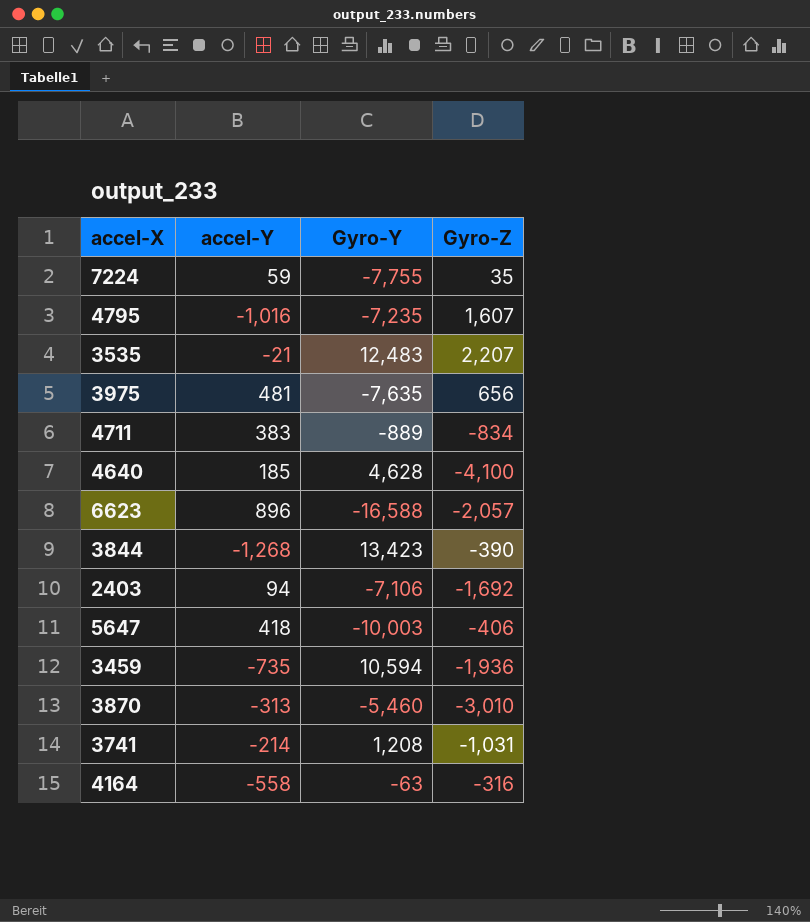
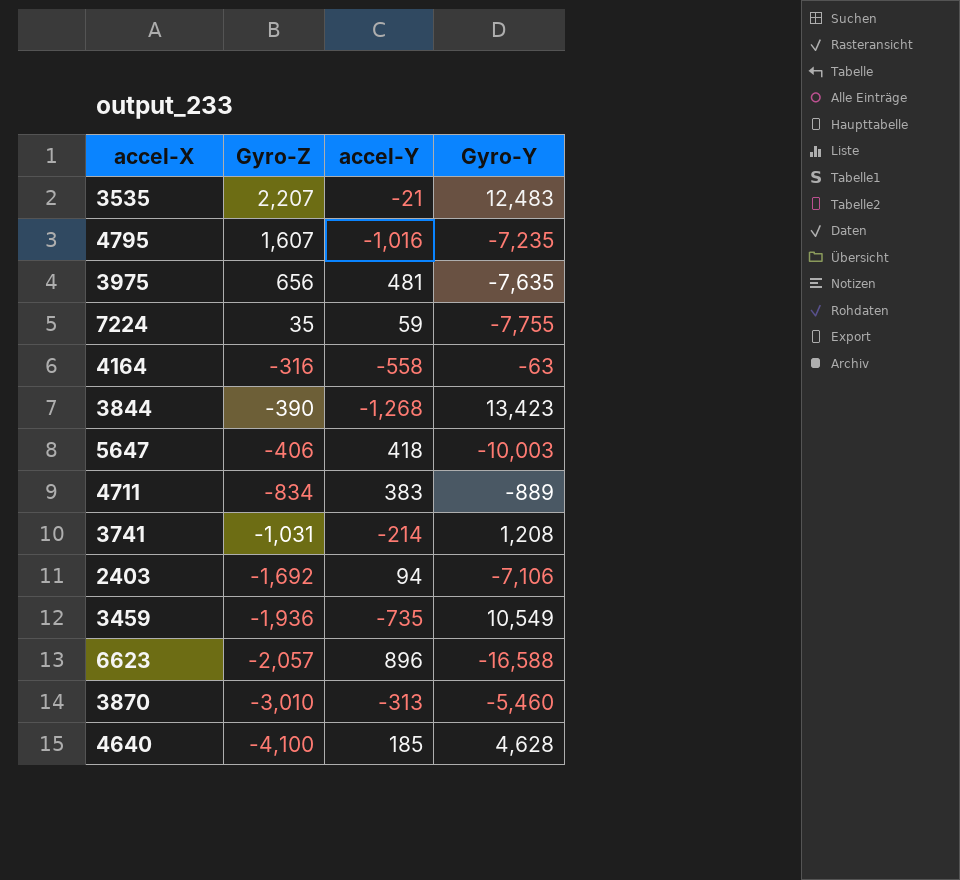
row order: none -> Gyro-Z descending
column Gyro-Z | position: 4 -> 2
3459 | Gyro-Y: 10,594 -> 10,549

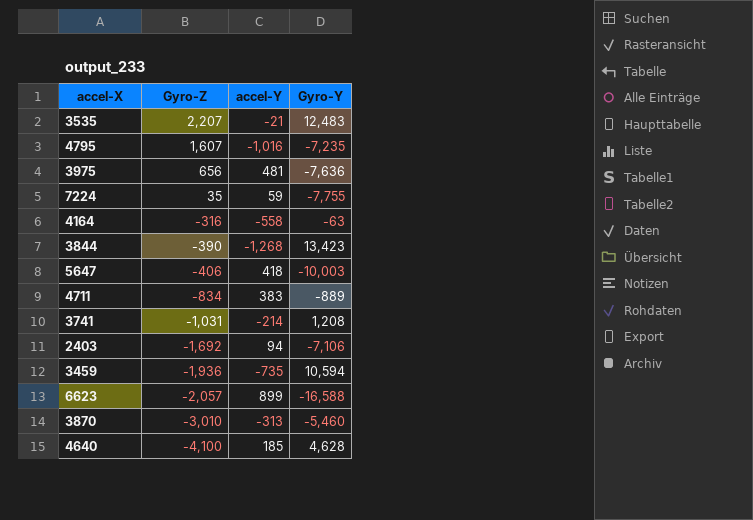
3975 | Gyro-Y: -7,635 -> -7,636
3459 | Gyro-Y: 10,549 -> 10,594
6623 | accel-Y: 896 -> 899

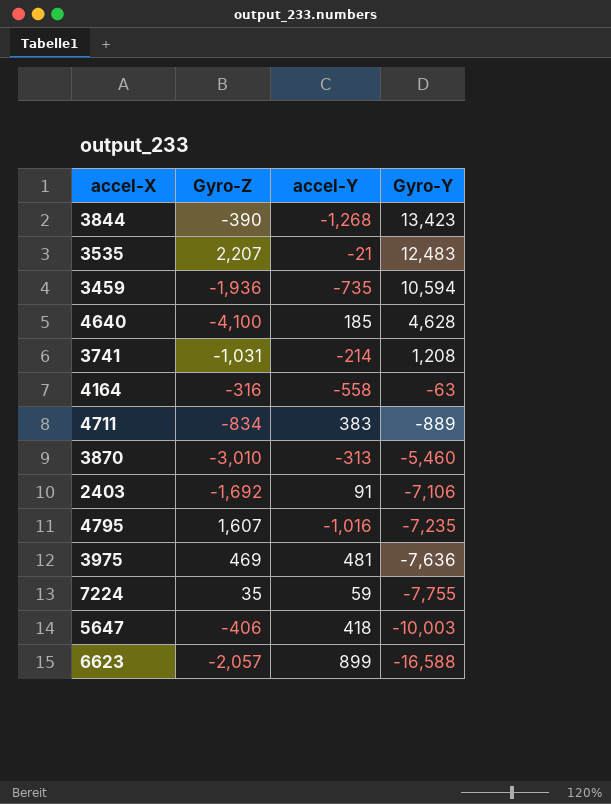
row order: Gyro-Z descending -> Gyro-Y descending
2403 | accel-Y: 94 -> 91
3975 | Gyro-Z: 656 -> 469

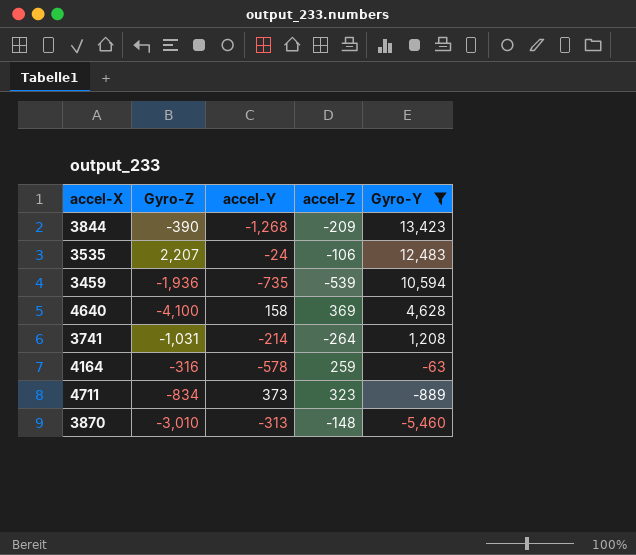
filter: none -> Gyro-Y >= -5,460
column accel-Z | position: none -> 4
3535 | accel-Y: -21 -> -24
4640 | accel-Y: 185 -> 158
4164 | accel-Y: -558 -> -578
4711 | accel-Y: 383 -> 373

